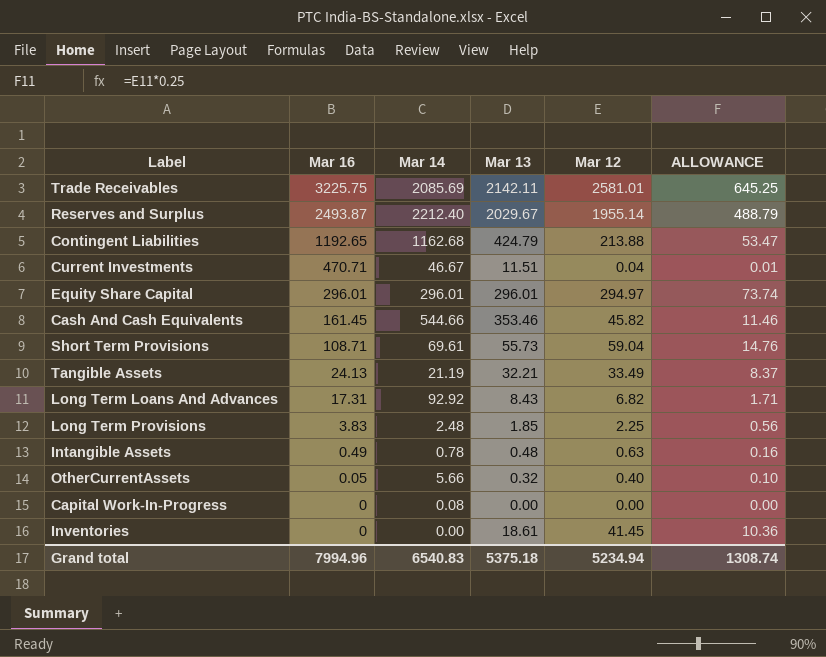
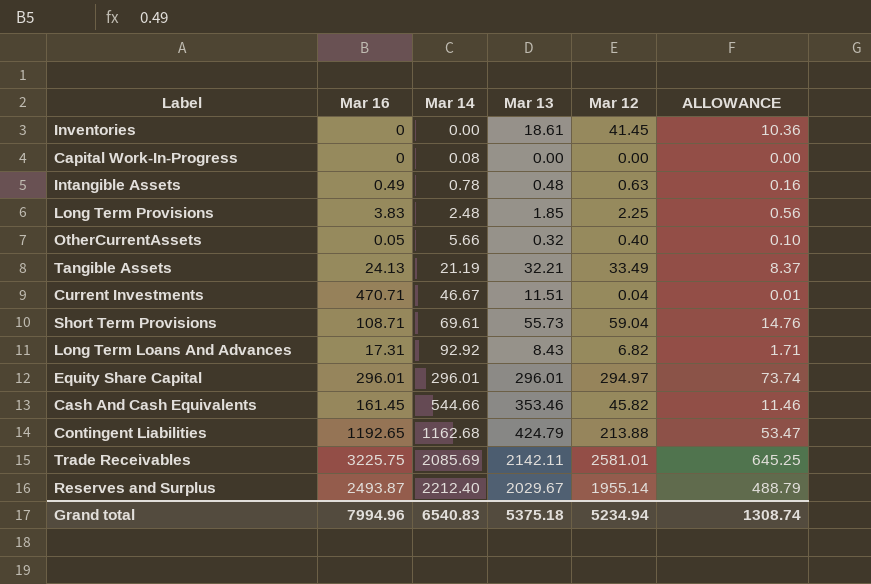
row order: Mar 16 descending -> Mar 14 ascending

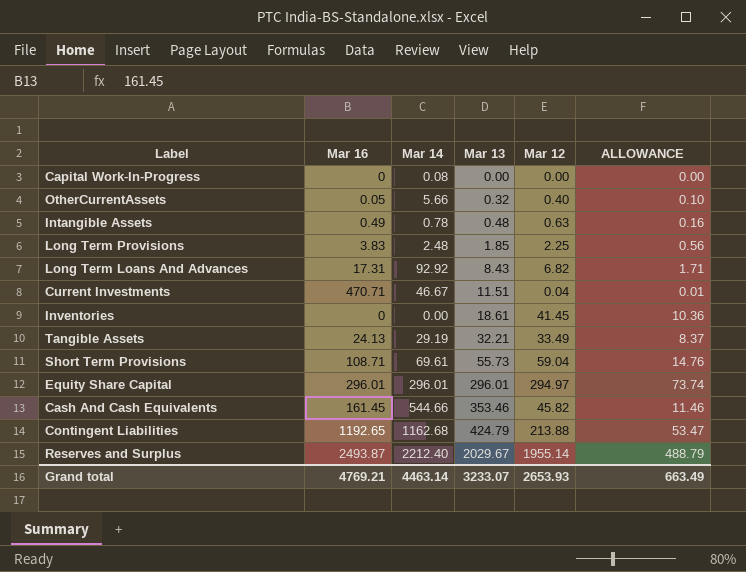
row order: Mar 14 ascending -> Mar 13 ascending
row Trade Receivables: 3225.75 | 2085.69 | 2142.11 | 2581.01 | 645.25 -> none
Tangible Assets | Mar 14: 21.19 -> 29.19
Grand total | Mar 16: 7994.96 -> 4769.21
Grand total | Mar 14: 6540.83 -> 4463.14
Grand total | Mar 13: 5375.18 -> 3233.07
Grand total | Mar 12: 5234.94 -> 2653.93
Grand total | ALLOWANCE: 1308.74 -> 663.49

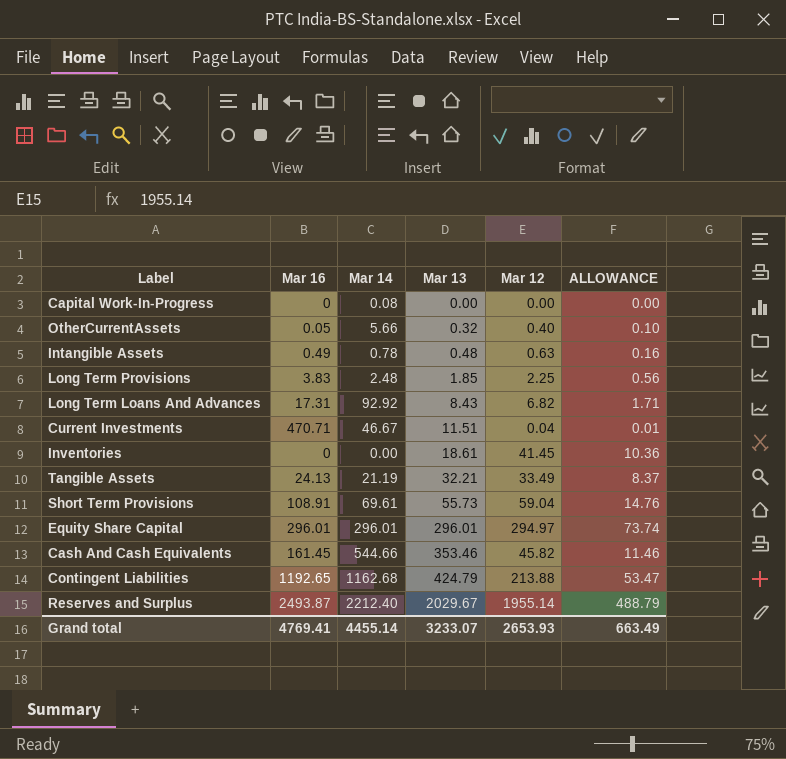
Tangible Assets | Mar 14: 29.19 -> 21.19
Short Term Provisions | Mar 16: 108.71 -> 108.91
Grand total | Mar 16: 4769.21 -> 4769.41
Grand total | Mar 14: 4463.14 -> 4455.14

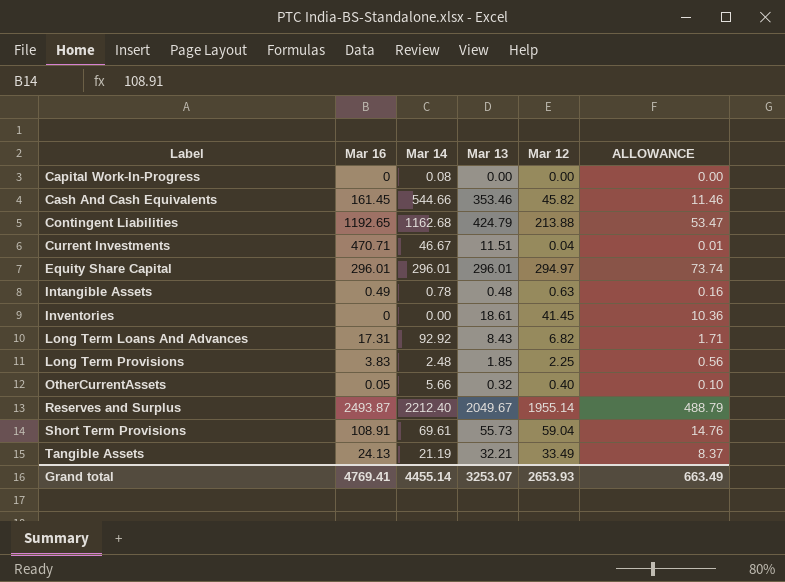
row order: Mar 13 ascending -> Label ascending
Reserves and Surplus | Mar 13: 2029.67 -> 2049.67
Grand total | Mar 13: 3233.07 -> 3253.07

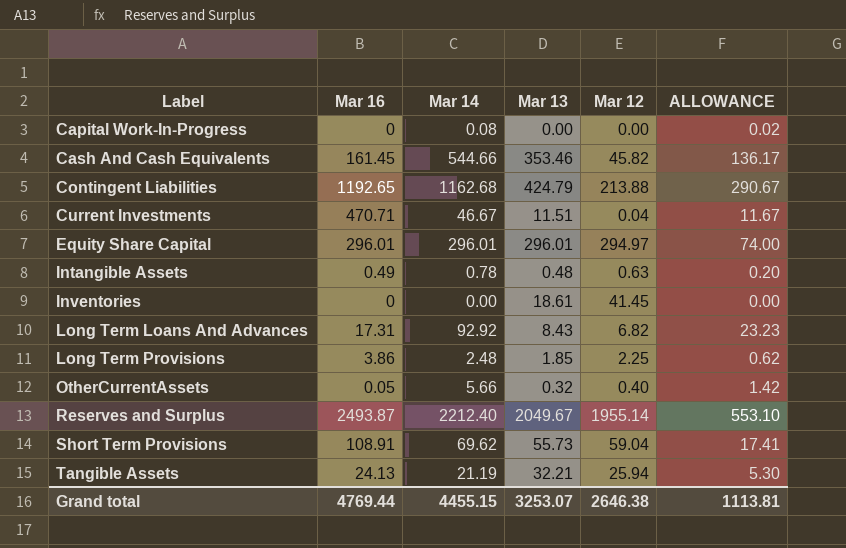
column ALLOWANCE | formula: [Mar 12] * 0.25 -> [Mar 14] * 0.25
Long Term Provisions | Mar 16: 3.83 -> 3.86
Short Term Provisions | Mar 14: 69.61 -> 69.62
Tangible Assets | Mar 12: 33.49 -> 25.94
Grand total | Mar 16: 4769.41 -> 4769.44
Grand total | Mar 14: 4455.14 -> 4455.15
Grand total | Mar 12: 2653.93 -> 2646.38
Grand total | ALLOWANCE: 663.49 -> 1113.81

